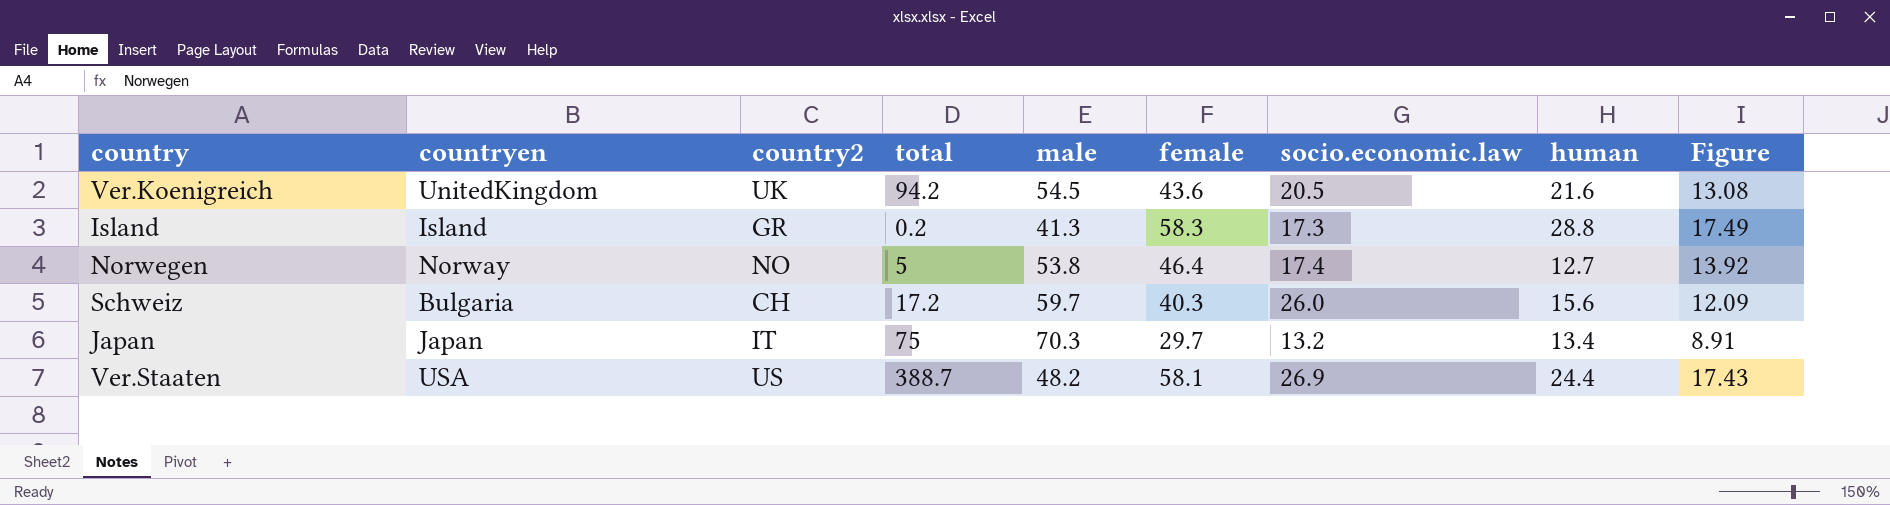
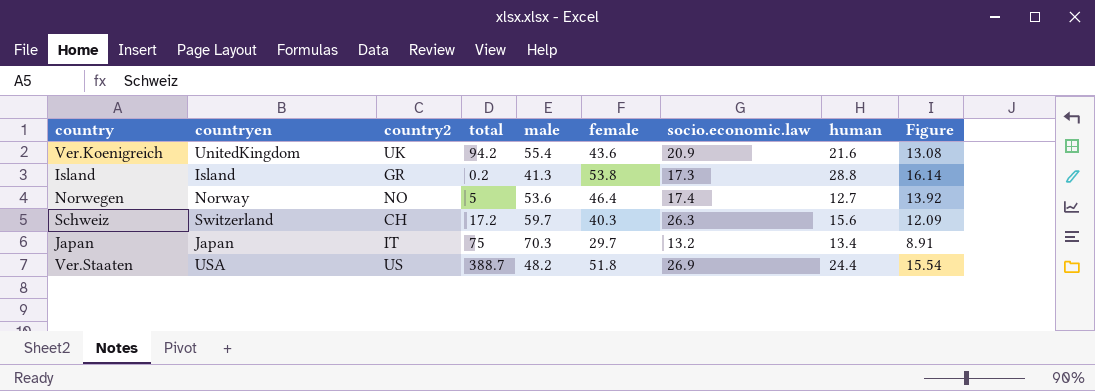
Ver.Koenigreich | male: 54.5 -> 55.4
Ver.Koenigreich | socio.economic.law: 20.5 -> 20.9
Island | female: 58.3 -> 53.8
Island | Figure: 17.49 -> 16.14
Norwegen | male: 53.8 -> 53.6
Schweiz | countryen: Bulgaria -> Switzerland
Schweiz | socio.economic.law: 26.0 -> 26.3
Ver.Staaten | female: 58.1 -> 51.8
Ver.Staaten | Figure: 17.43 -> 15.54

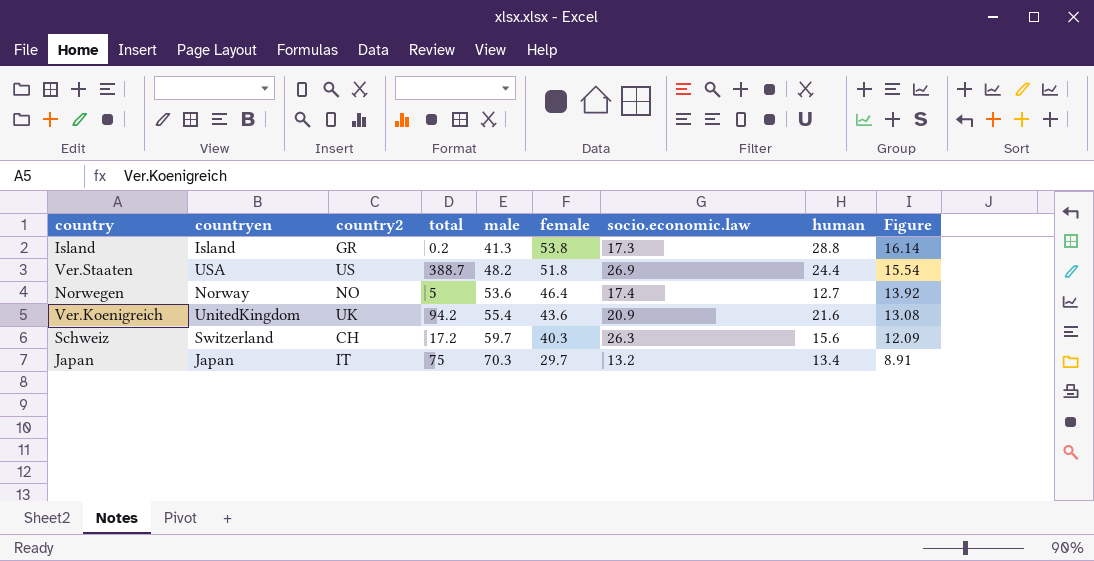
row order: none -> male ascending

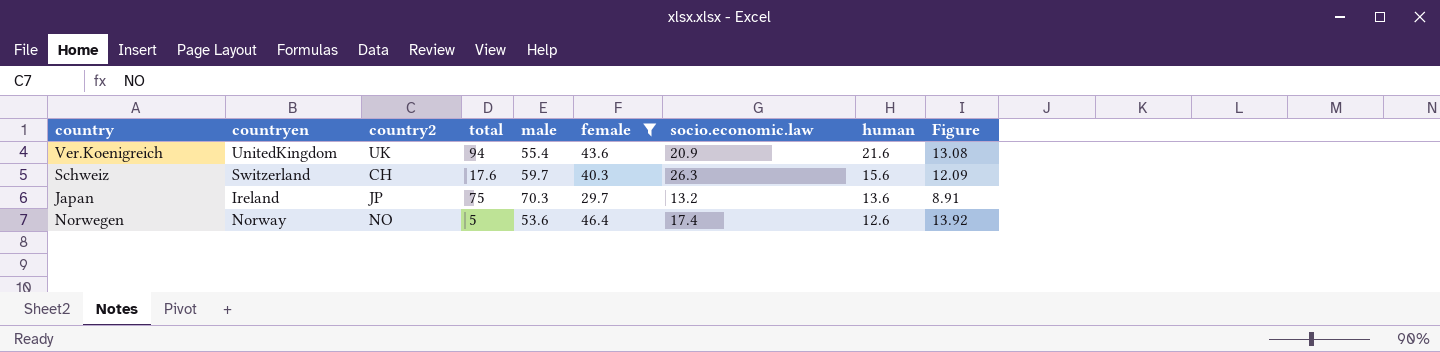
filter: none -> female <= 46.4
row order: male ascending -> human descending
Ver.Koenigreich | total: 94.2 -> 94
Schweiz | total: 17.2 -> 17.6
Japan | countryen: Japan -> Ireland
Japan | country2: IT -> JP
Japan | human: 13.4 -> 13.6
Norwegen | human: 12.7 -> 12.6

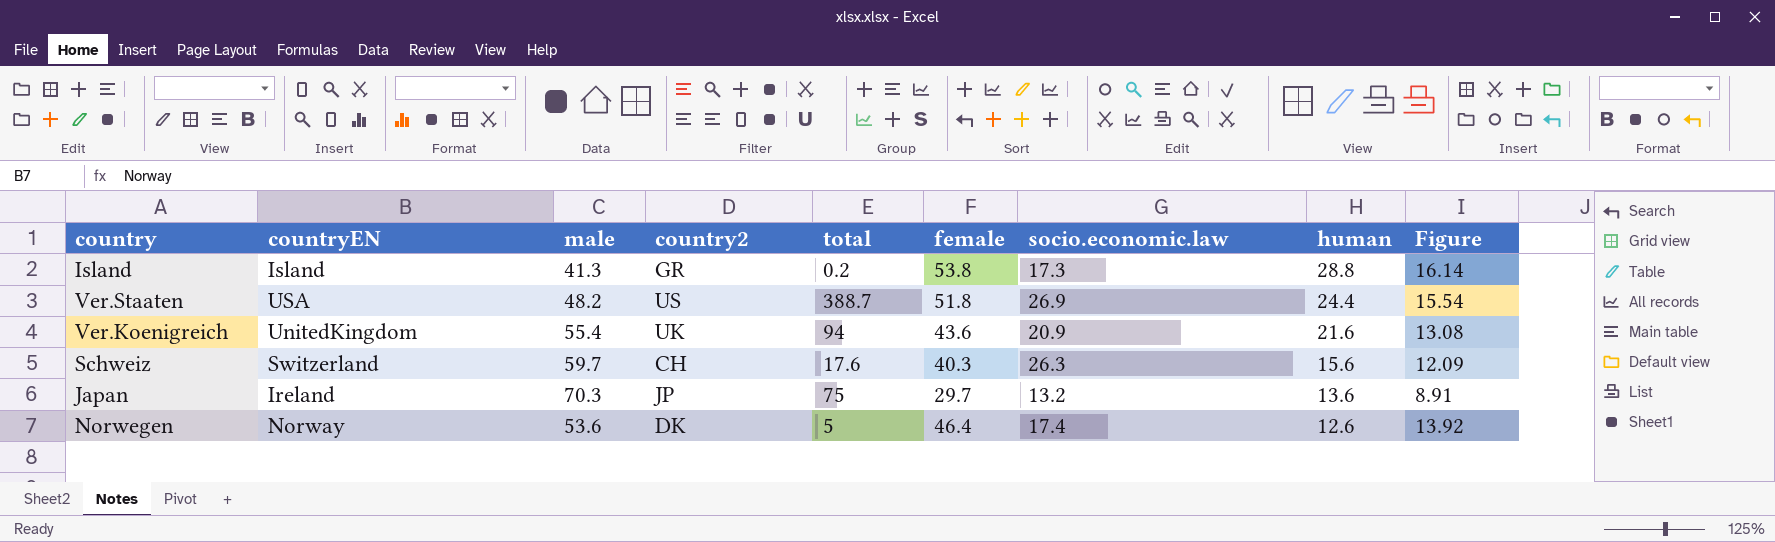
filter: female <= 46.4 -> none
column name: countryen -> countryEN
column male | position: 5 -> 3
Norwegen | country2: NO -> DK

